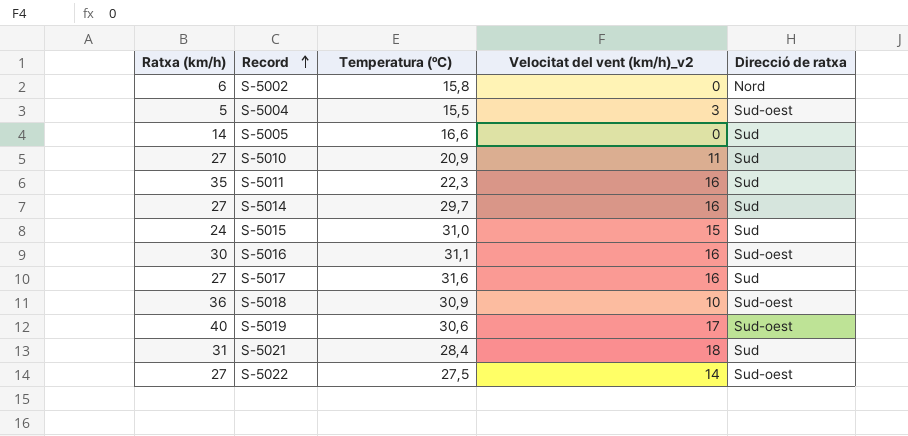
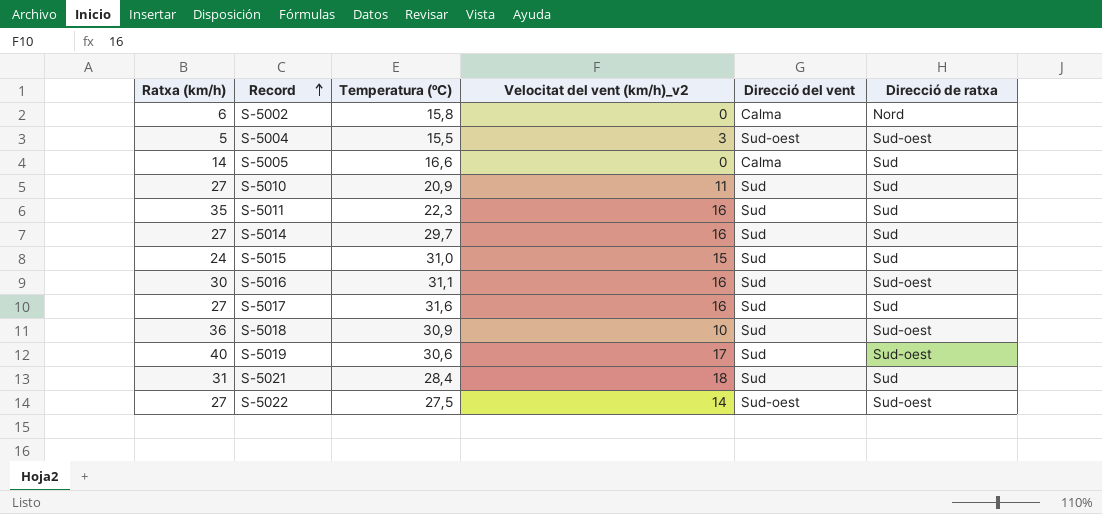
column Direcció del vent | position: none -> 5

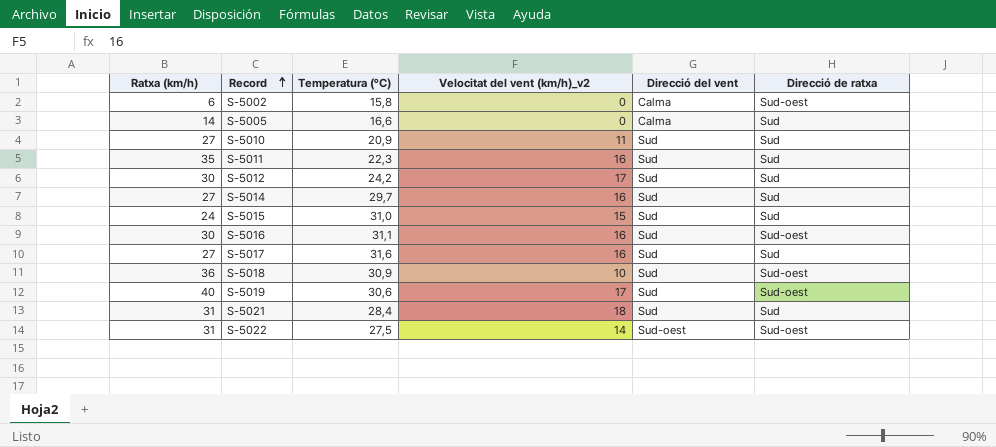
row S-5004: 5 | 15,5 | 3 | Sud-oest | Sud-oest -> none
S-5002 | Direcció de ratxa: Nord -> Sud-oest
row S-5012: none -> 30 | 24,2 | 17 | Sud | Sud
S-5022 | Ratxa (km/h): 27 -> 31

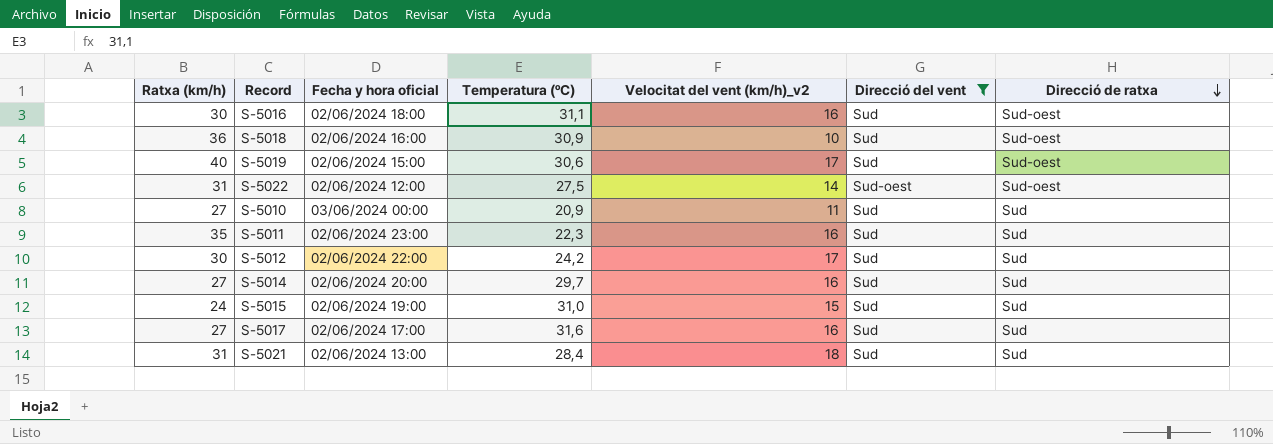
filter: none -> Direcció del vent != Calma
row order: Record ascending -> Direcció de ratxa descending
column Fecha y hora oficial | position: none -> 3

